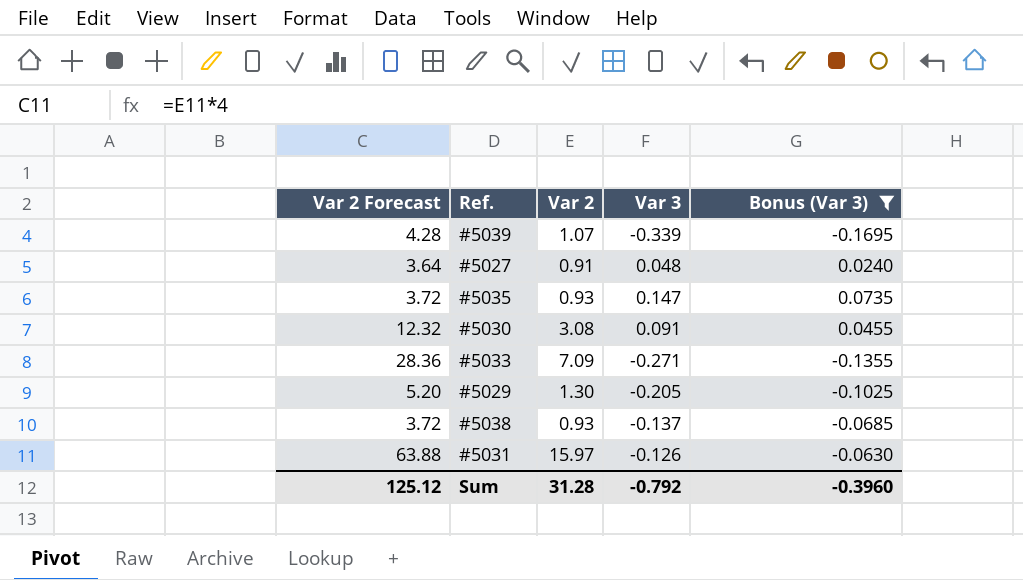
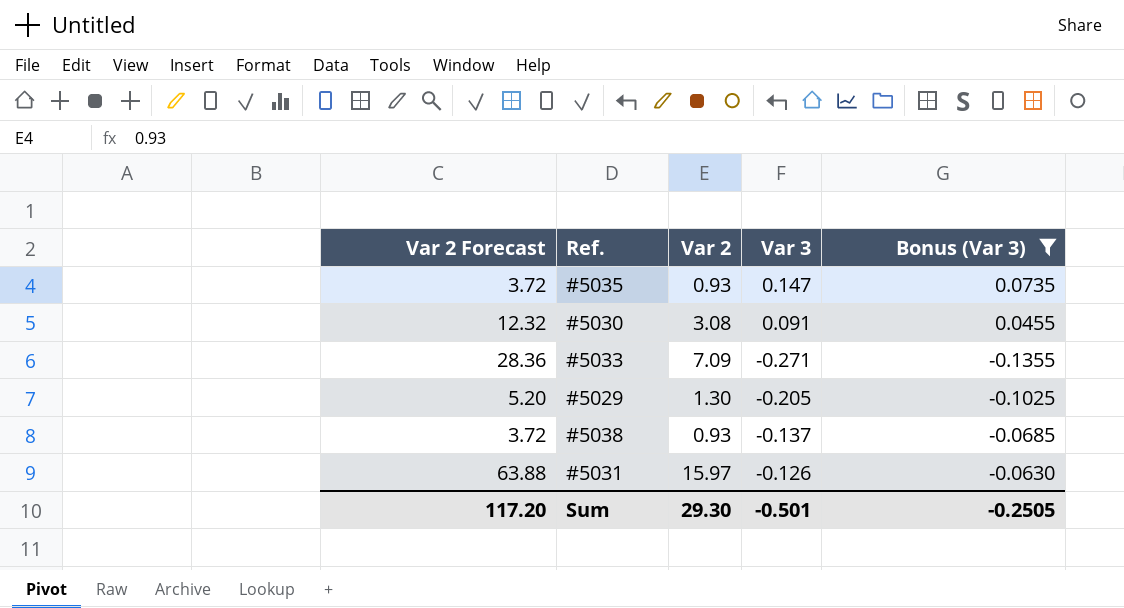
row #5039: 4.28 | 1.07 | -0.339 | -0.1695 -> none
row #5027: 3.64 | 0.91 | 0.048 | 0.0240 -> none
Sum | Var 2 Forecast: 125.12 -> 117.20
Sum | Var 2: 31.28 -> 29.30
Sum | Var 3: -0.792 -> -0.501
Sum | Bonus (Var 3): -0.3960 -> -0.2505

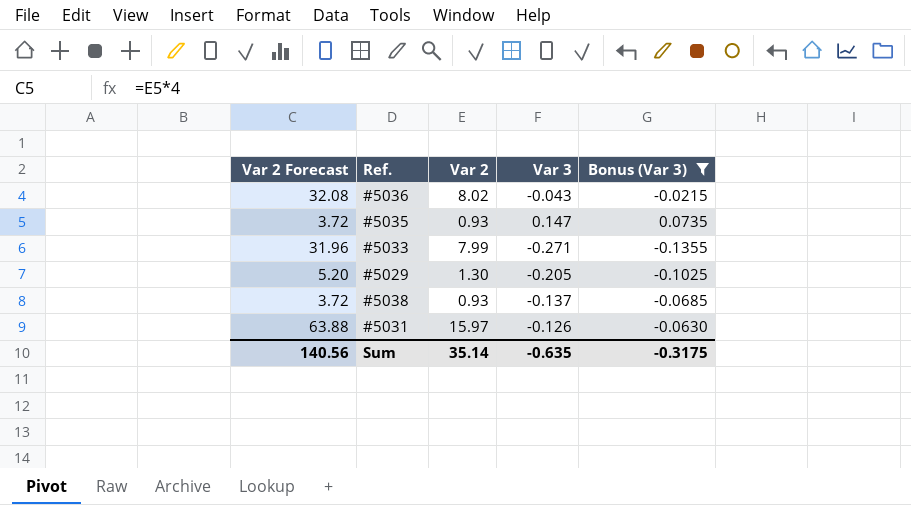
row #5030: 12.32 | 3.08 | 0.091 | 0.0455 -> none
row #5036: none -> 32.08 | 8.02 | -0.043 | -0.0215
#5033 | Var 2 Forecast: 28.36 -> 31.96
#5033 | Var 2: 7.09 -> 7.99
Sum | Var 2 Forecast: 117.20 -> 140.56
Sum | Var 2: 29.30 -> 35.14
Sum | Var 3: -0.501 -> -0.635
Sum | Bonus (Var 3): -0.2505 -> -0.3175

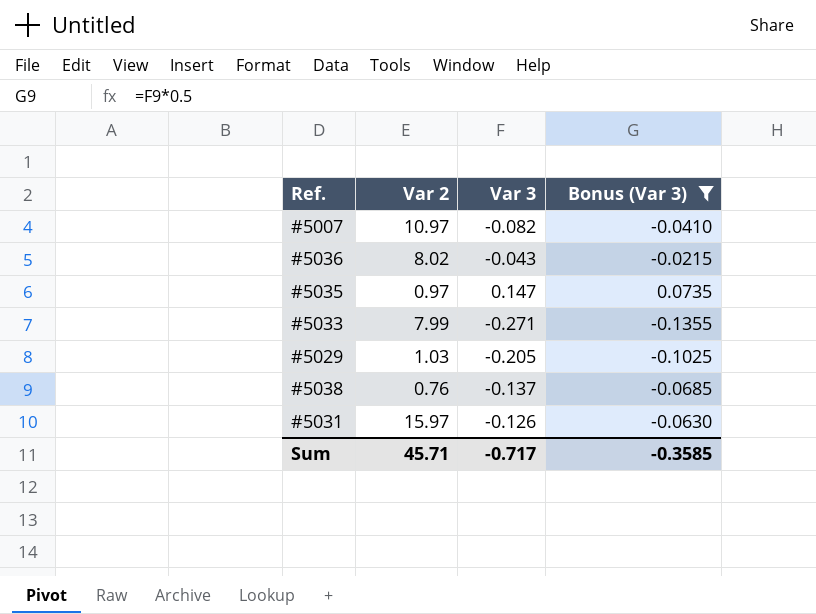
column Var 2 Forecast | formula: [Var 2] * 4 -> none
row #5007: none -> 10.97 | -0.082 | -0.0410
#5035 | Var 2: 0.93 -> 0.97
#5029 | Var 2: 1.30 -> 1.03
#5038 | Var 2: 0.93 -> 0.76
Sum | Var 2: 35.14 -> 45.71
Sum | Var 3: -0.635 -> -0.717
Sum | Bonus (Var 3): -0.3175 -> -0.3585

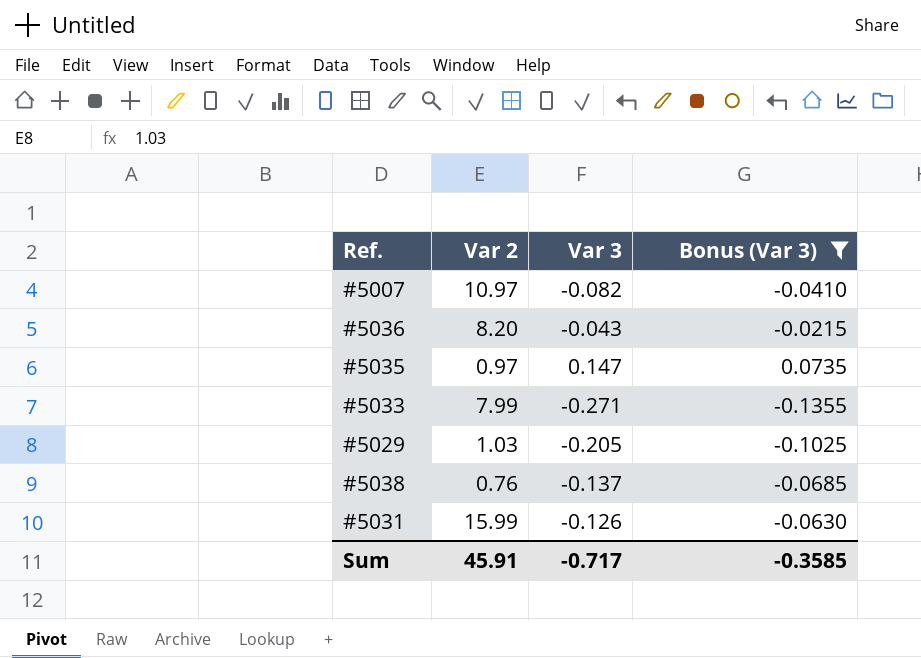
#5036 | Var 2: 8.02 -> 8.20
#5031 | Var 2: 15.97 -> 15.99
Sum | Var 2: 45.71 -> 45.91

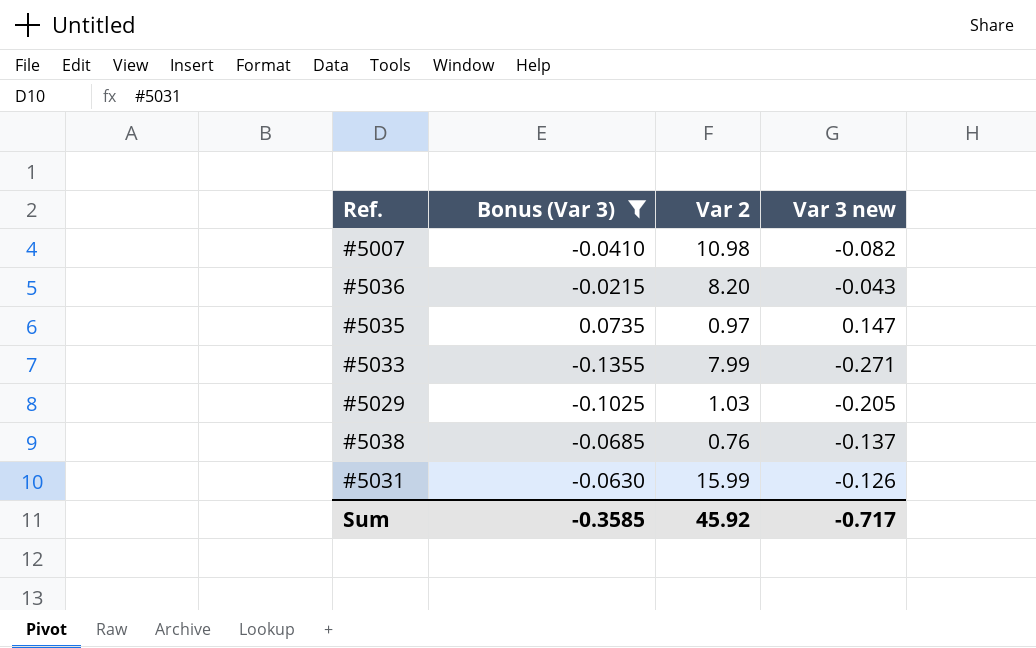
column Bonus (Var 3) | position: 4 -> 2
column name: Var 3 -> Var 3 new
#5007 | Var 2: 10.97 -> 10.98
Sum | Var 2: 45.91 -> 45.92

